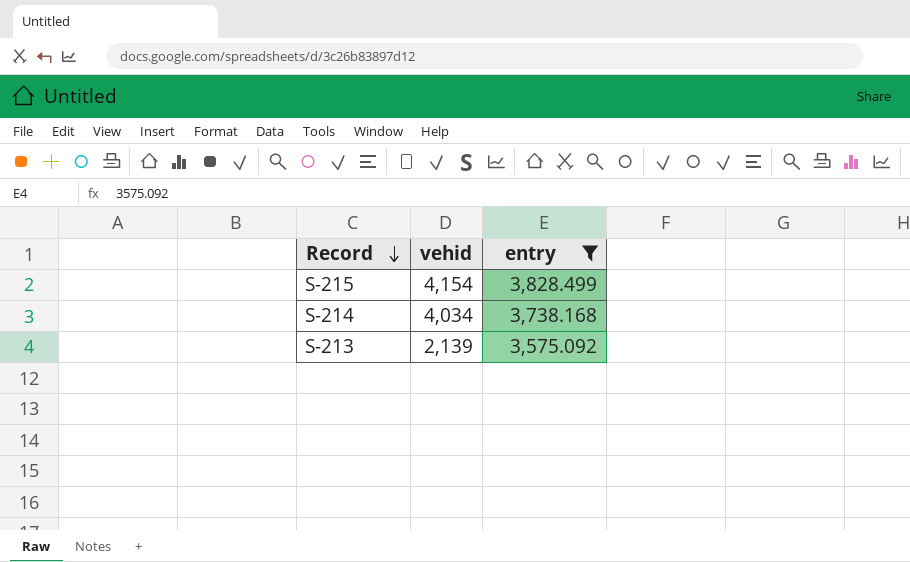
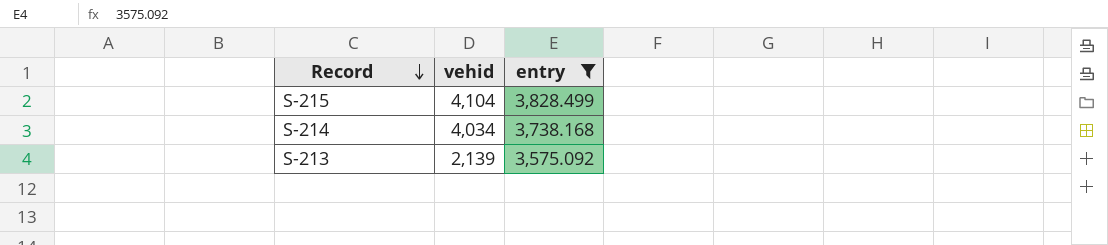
S-215 | vehid: 4,154 -> 4,104

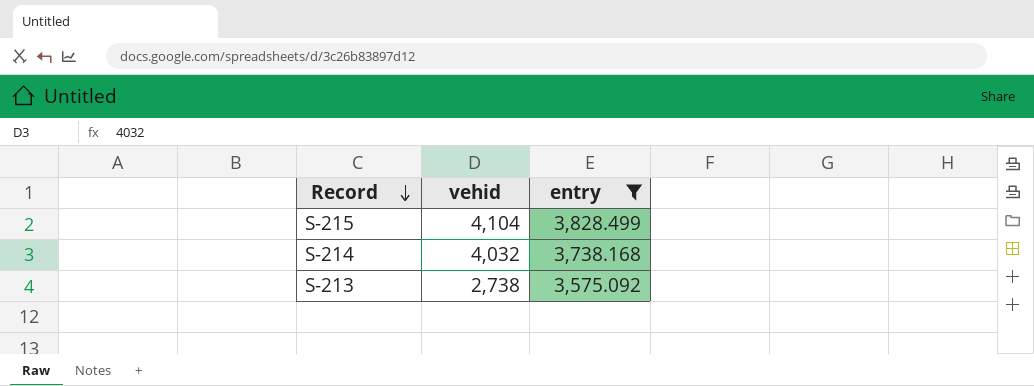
S-214 | vehid: 4,034 -> 4,032
S-213 | vehid: 2,139 -> 2,738

